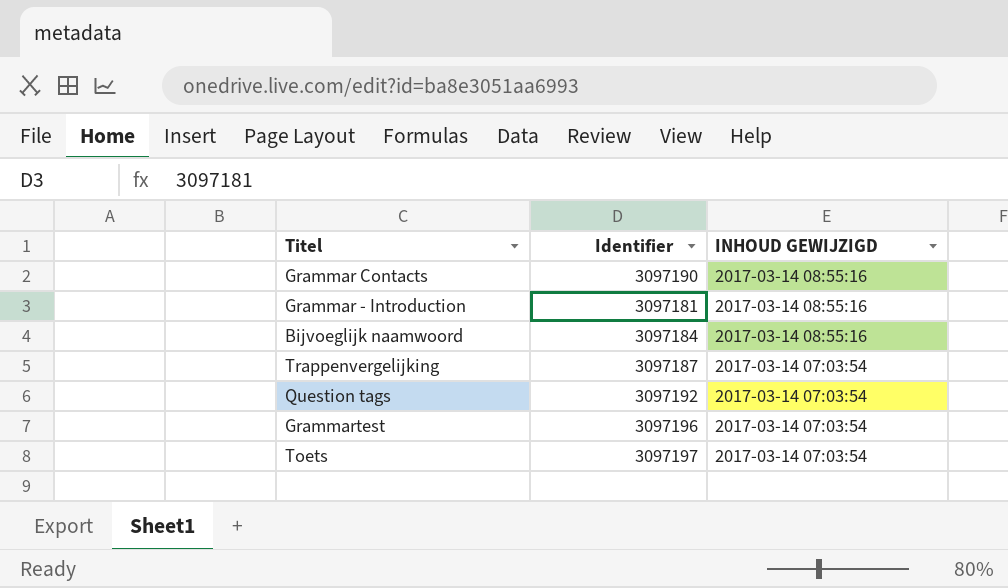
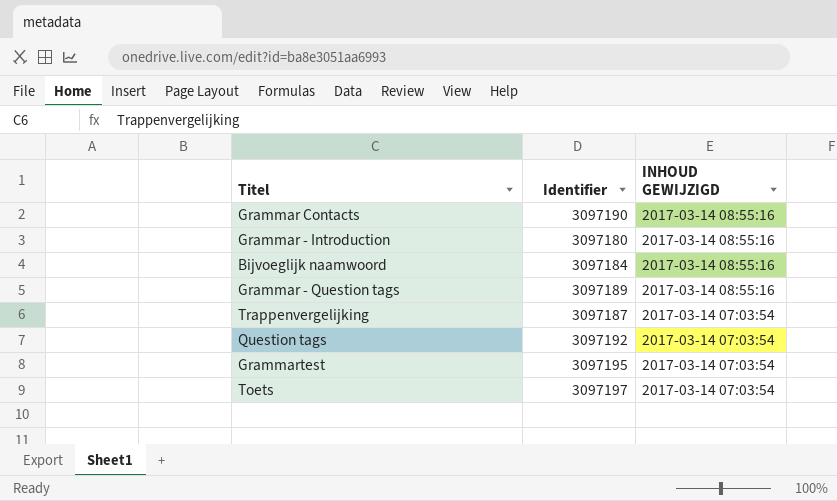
Grammar - Introduction | Identifier: 3097181 -> 3097180
row Grammar - Question tags: none -> 3097189 | 2017-03-14 08:55:16
Grammartest | Identifier: 3097196 -> 3097195

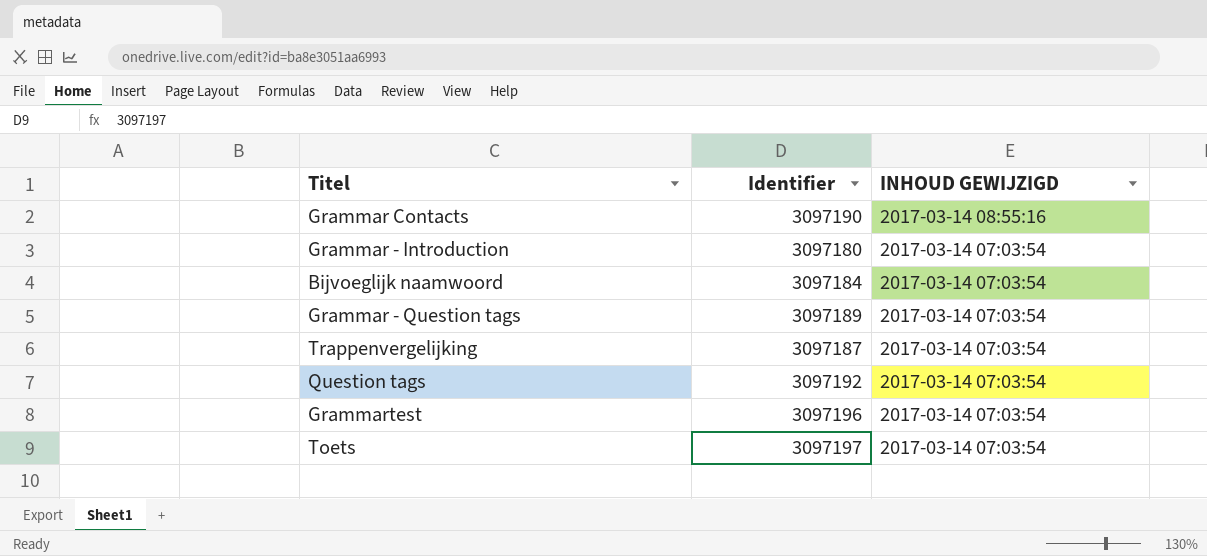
Grammar - Introduction | INHOUD GEWIJZIGD: 2017-03-14 08:55:16 -> 2017-03-14 07:03:54
Bijvoeglijk naamwoord | INHOUD GEWIJZIGD: 2017-03-14 08:55:16 -> 2017-03-14 07:03:54
Grammar - Question tags | INHOUD GEWIJZIGD: 2017-03-14 08:55:16 -> 2017-03-14 07:03:54
Grammartest | Identifier: 3097195 -> 3097196

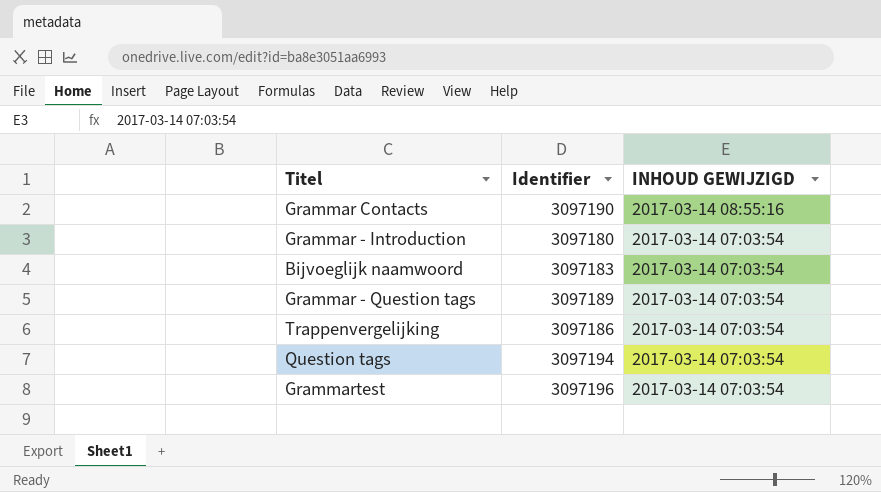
row Toets: 3097197 | 2017-03-14 07:03:54 -> none
Bijvoeglijk naamwoord | Identifier: 3097184 -> 3097183
Trappenvergelijking | Identifier: 3097187 -> 3097186
Question tags | Identifier: 3097192 -> 3097194

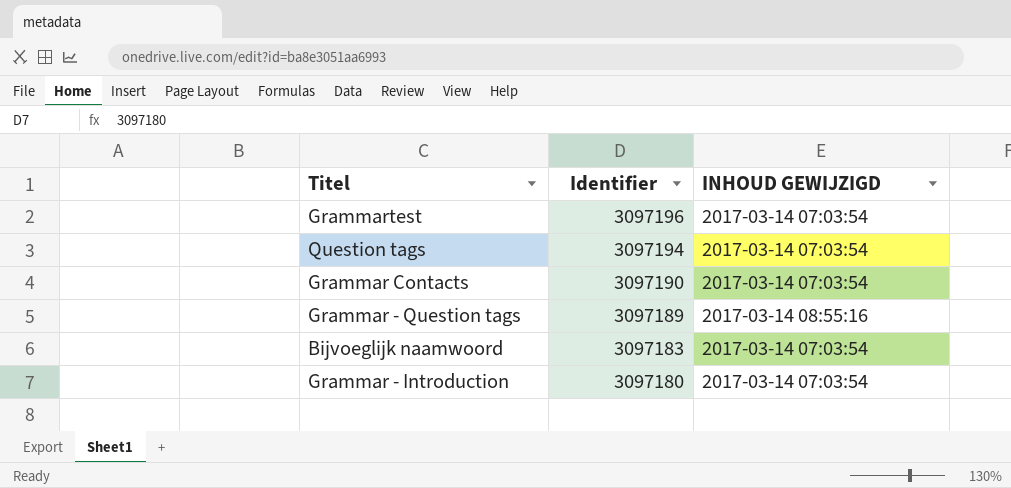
row order: INHOUD GEWIJZIGD descending -> Identifier descending
row Trappenvergelijking: 3097186 | 2017-03-14 07:03:54 -> none
Grammar Contacts | INHOUD GEWIJZIGD: 2017-03-14 08:55:16 -> 2017-03-14 07:03:54
Grammar - Question tags | INHOUD GEWIJZIGD: 2017-03-14 07:03:54 -> 2017-03-14 08:55:16

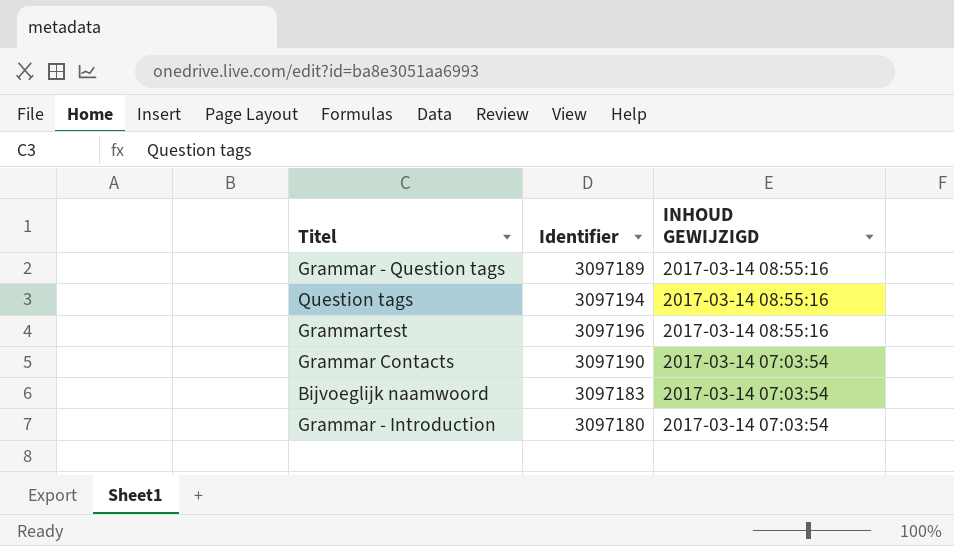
row order: Identifier descending -> INHOUD GEWIJZIGD descending
Question tags | INHOUD GEWIJZIGD: 2017-03-14 07:03:54 -> 2017-03-14 08:55:16
Grammartest | INHOUD GEWIJZIGD: 2017-03-14 07:03:54 -> 2017-03-14 08:55:16

